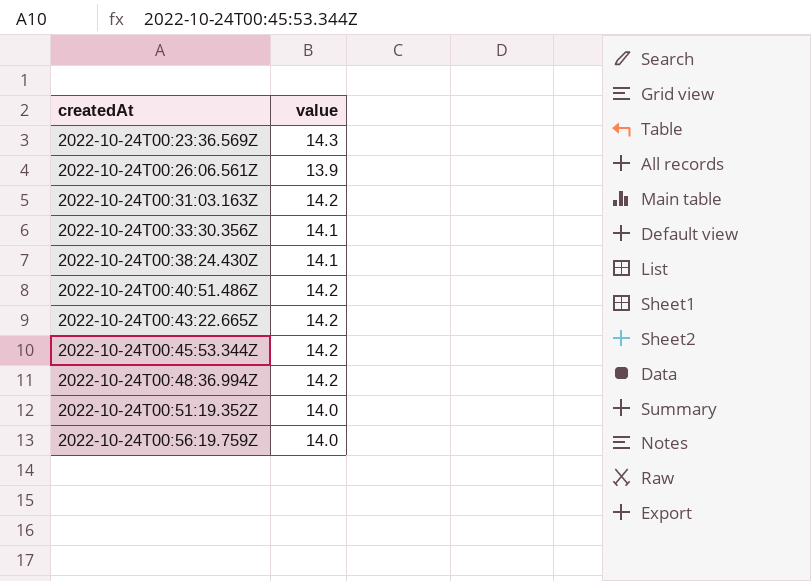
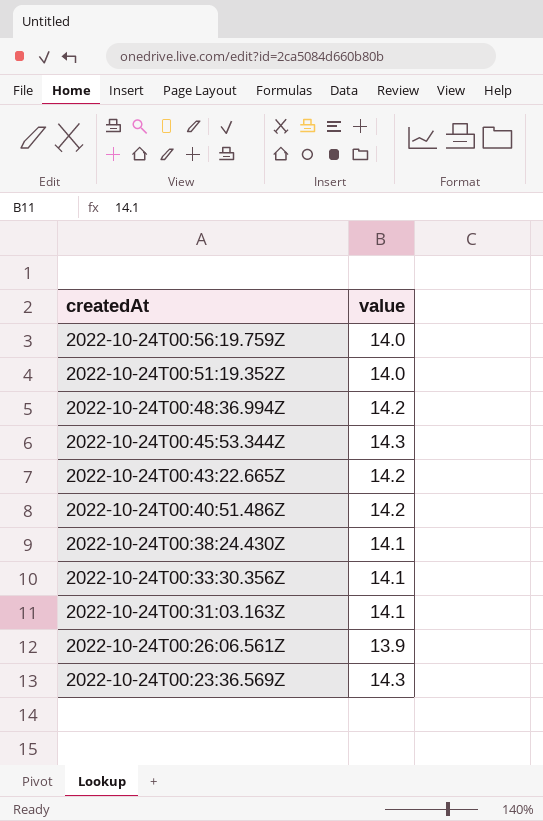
row order: createdAt ascending -> createdAt descending
2022-10-24T00:45:53.344Z | value: 14.2 -> 14.3
2022-10-24T00:31:03.163Z | value: 14.2 -> 14.1

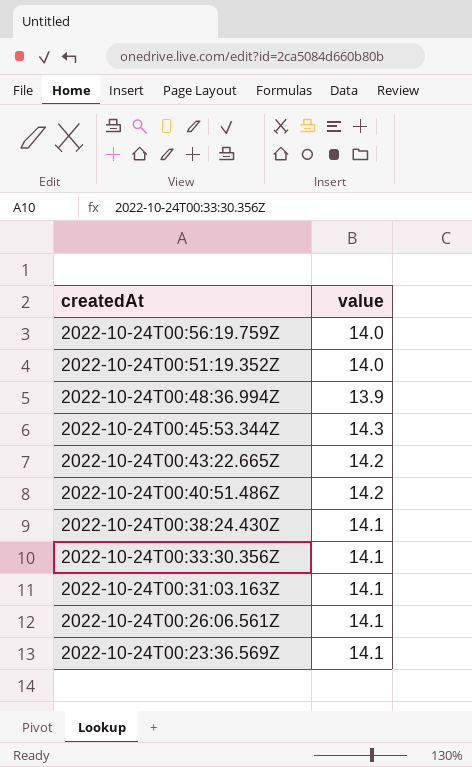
2022-10-24T00:48:36.994Z | value: 14.2 -> 13.9
2022-10-24T00:26:06.561Z | value: 13.9 -> 14.1
2022-10-24T00:23:36.569Z | value: 14.3 -> 14.1

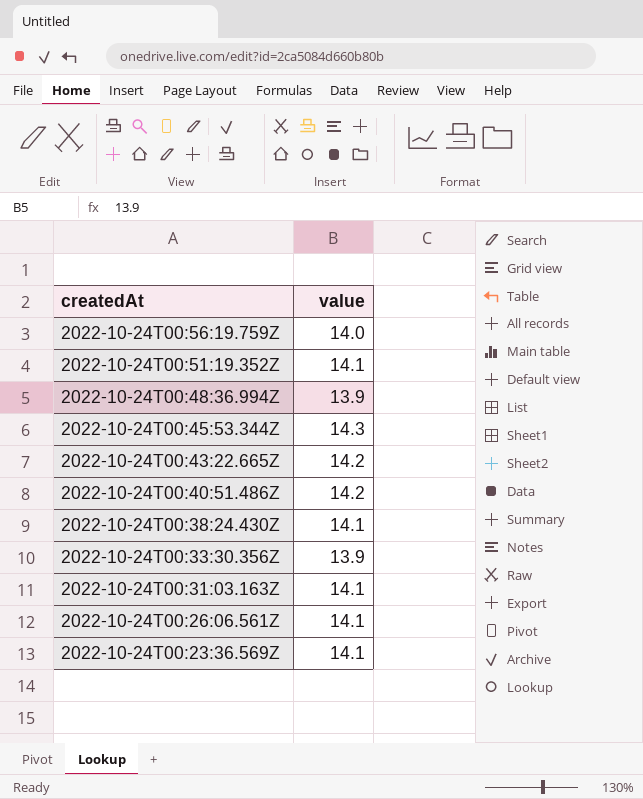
2022-10-24T00:51:19.352Z | value: 14.0 -> 14.1
2022-10-24T00:33:30.356Z | value: 14.1 -> 13.9

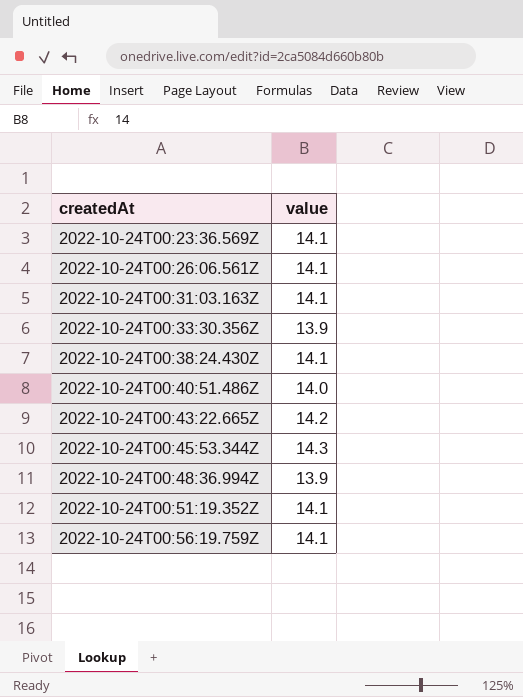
row order: createdAt descending -> createdAt ascending
2022-10-24T00:40:51.486Z | value: 14.2 -> 14.0
2022-10-24T00:56:19.759Z | value: 14.0 -> 14.1

